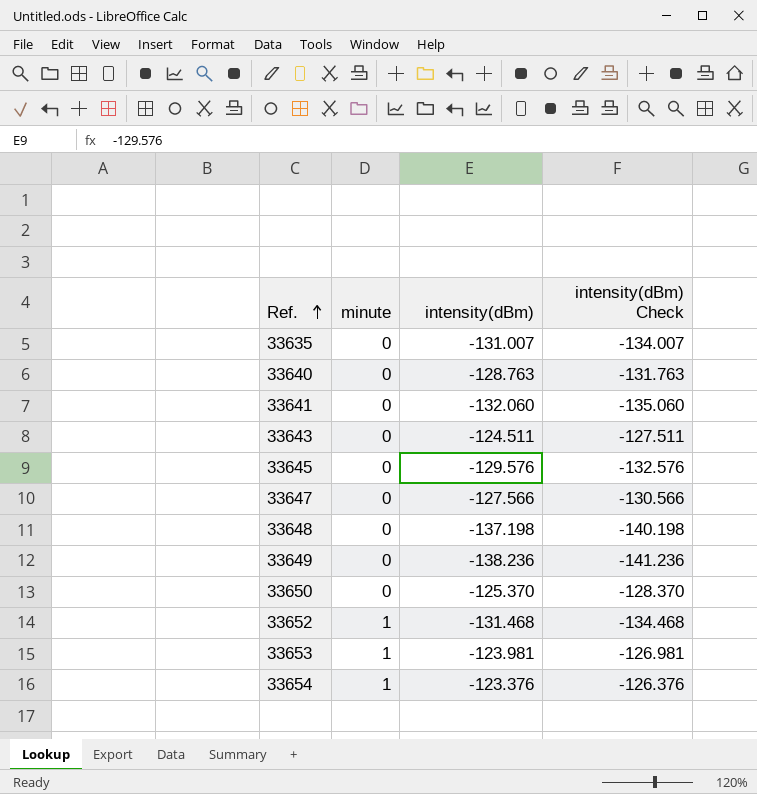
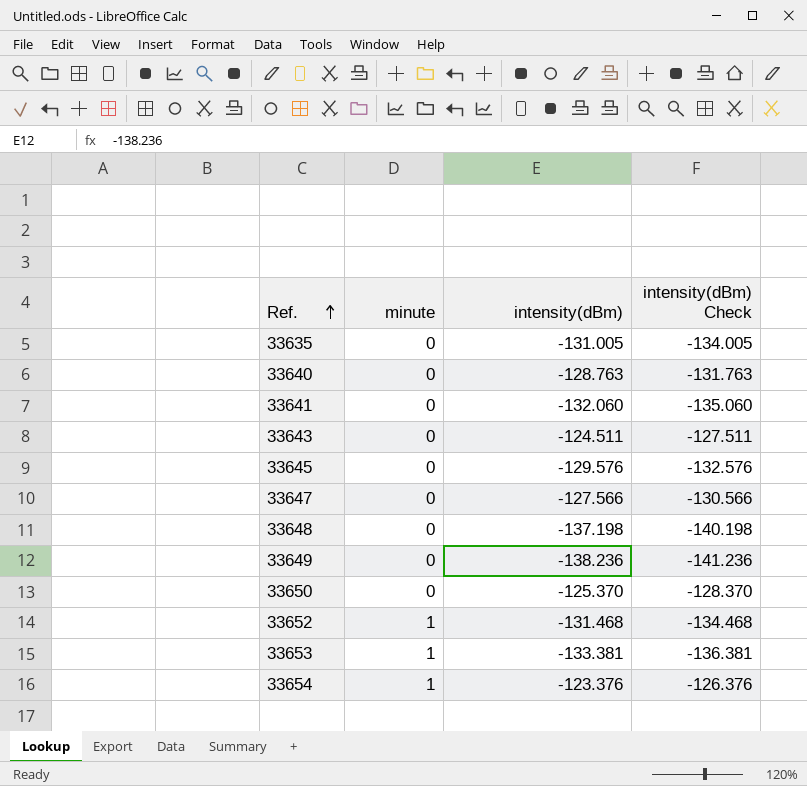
33635 | intensity(dBm): -131.007 -> -131.005
33635 | intensity(dBm) Check: -134.007 -> -134.005
33653 | intensity(dBm): -123.981 -> -133.381
33653 | intensity(dBm) Check: -126.981 -> -136.381

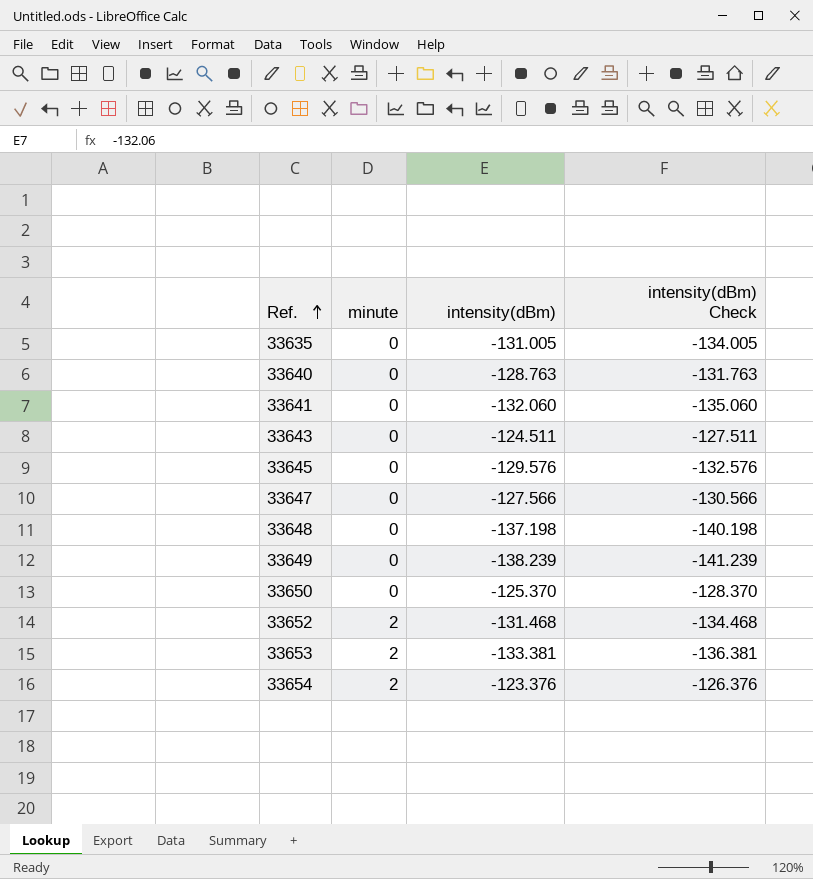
33649 | intensity(dBm): -138.236 -> -138.239
33649 | intensity(dBm) Check: -141.236 -> -141.239
33652 | minute: 1 -> 2
33653 | minute: 1 -> 2
33654 | minute: 1 -> 2

